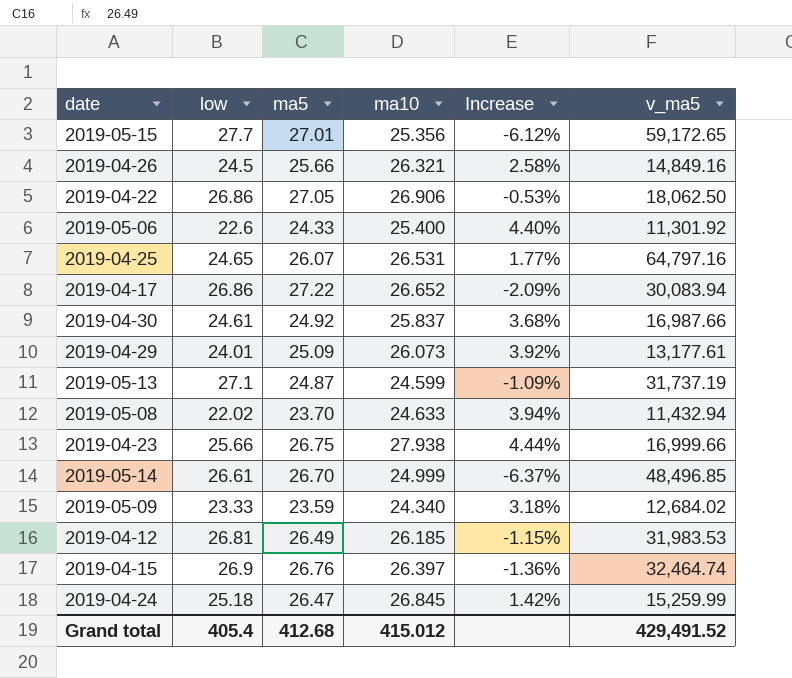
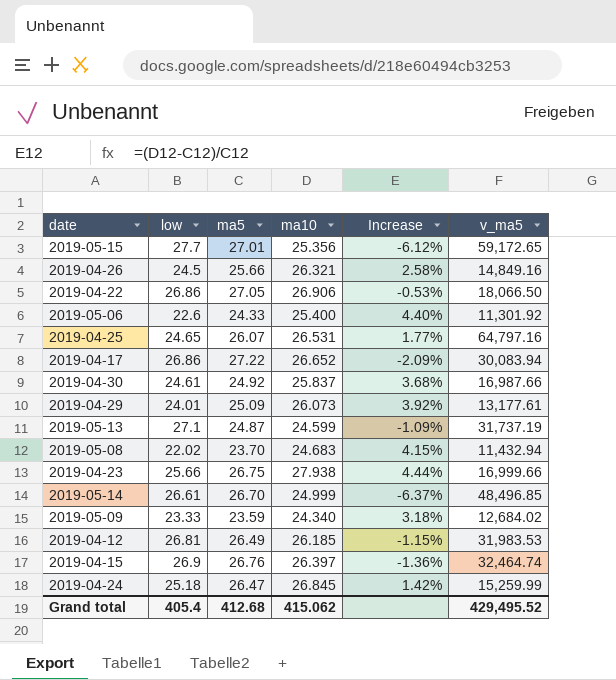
2019-04-22 | v_ma5: 18,062.50 -> 18,066.50
2019-05-08 | ma10: 24.633 -> 24.683
2019-05-08 | Increase: 3.94% -> 4.15%
Grand total | ma10: 415.012 -> 415.062
Grand total | v_ma5: 429,491.52 -> 429,495.52

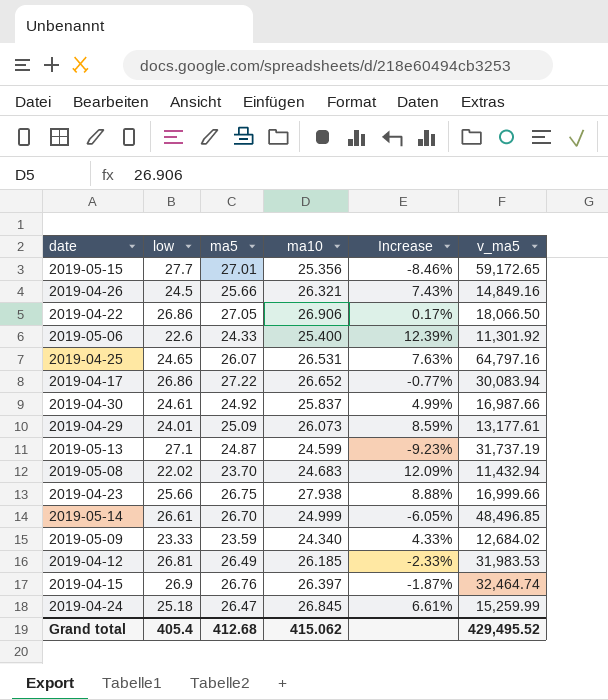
column Increase | formula: ([ma10] - [ma5]) / [ma5] -> ([ma10] - [low]) / [low]

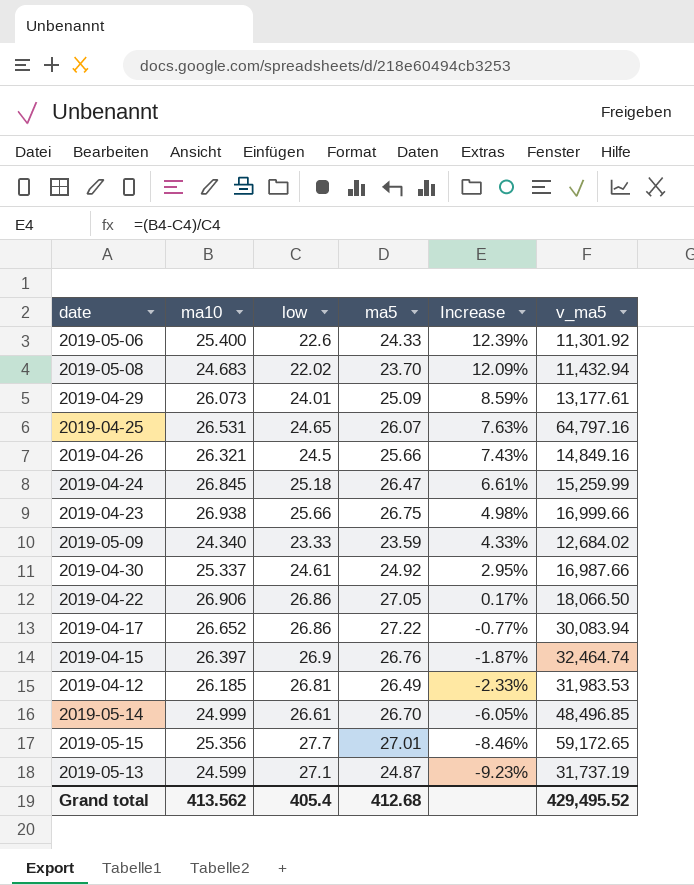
row order: none -> Increase descending
column ma10 | position: 4 -> 2
2019-04-23 | ma10: 27.938 -> 26.938
2019-04-23 | Increase: 8.88% -> 4.98%
2019-04-30 | ma10: 25.837 -> 25.337
2019-04-30 | Increase: 4.99% -> 2.95%
Grand total | ma10: 415.062 -> 413.562

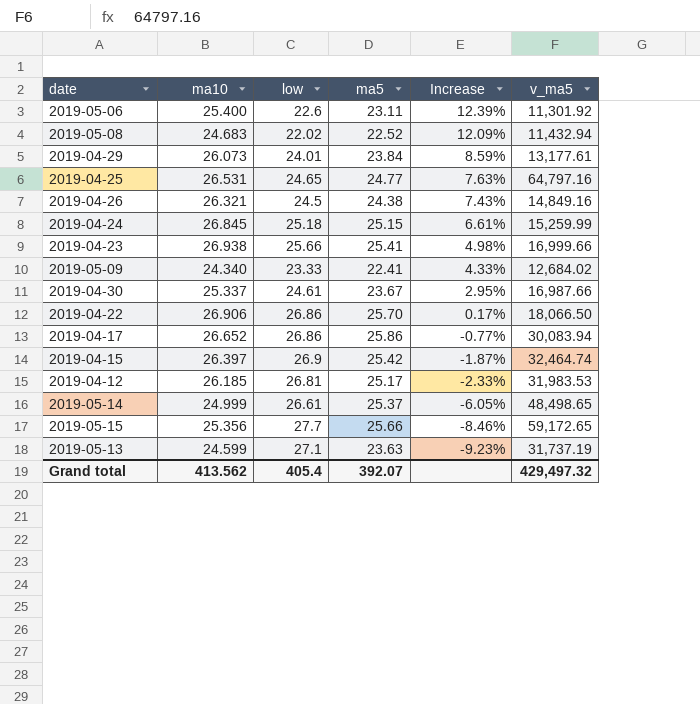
2019-05-06 | ma5: 24.33 -> 23.11
2019-05-08 | ma5: 23.70 -> 22.52
2019-04-29 | ma5: 25.09 -> 23.84
2019-04-25 | ma5: 26.07 -> 24.77
2019-04-26 | ma5: 25.66 -> 24.38
2019-04-24 | ma5: 26.47 -> 25.15
2019-04-23 | ma5: 26.75 -> 25.41
2019-05-09 | ma5: 23.59 -> 22.41
2019-04-30 | ma5: 24.92 -> 23.67
2019-04-22 | ma5: 27.05 -> 25.70
2019-04-17 | ma5: 27.22 -> 25.86
2019-04-15 | ma5: 26.76 -> 25.42
2019-04-12 | ma5: 26.49 -> 25.17
2019-05-14 | ma5: 26.70 -> 25.37
2019-05-14 | v_ma5: 48,496.85 -> 48,498.65
2019-05-15 | ma5: 27.01 -> 25.66
2019-05-13 | ma5: 24.87 -> 23.63
Grand total | ma5: 412.68 -> 392.07
Grand total | v_ma5: 429,495.52 -> 429,497.32

